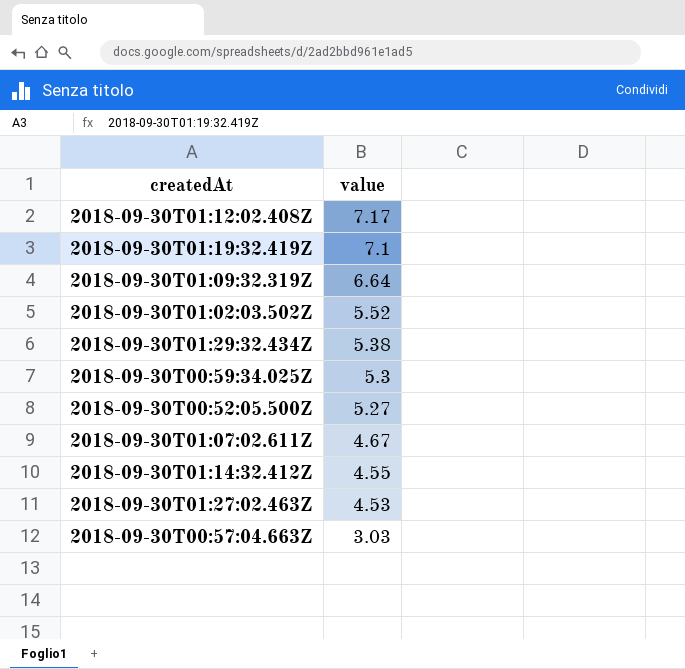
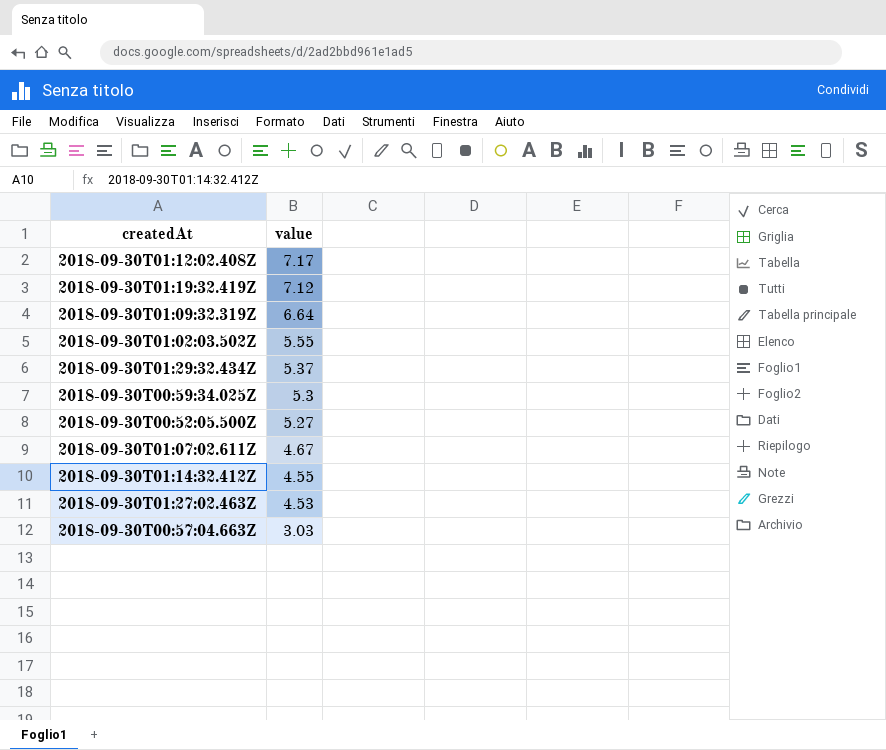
2018-09-30T01:19:32.419Z | value: 7.1 -> 7.12
2018-09-30T01:02:03.502Z | value: 5.52 -> 5.55
2018-09-30T01:29:32.434Z | value: 5.38 -> 5.37

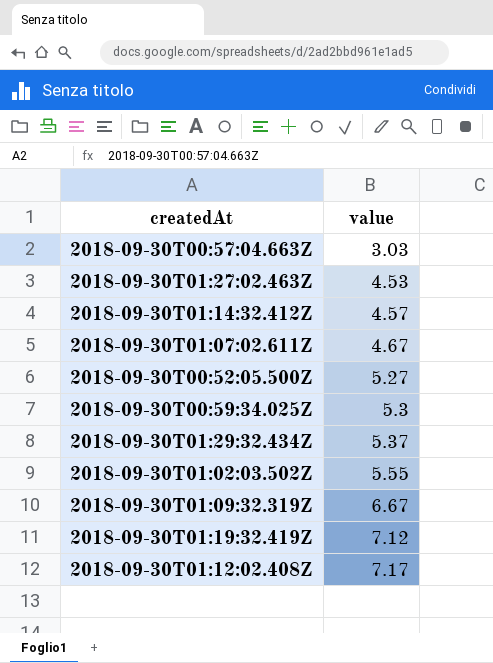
row order: value descending -> value ascending
2018-09-30T01:14:32.412Z | value: 4.55 -> 4.57
2018-09-30T01:09:32.319Z | value: 6.64 -> 6.67

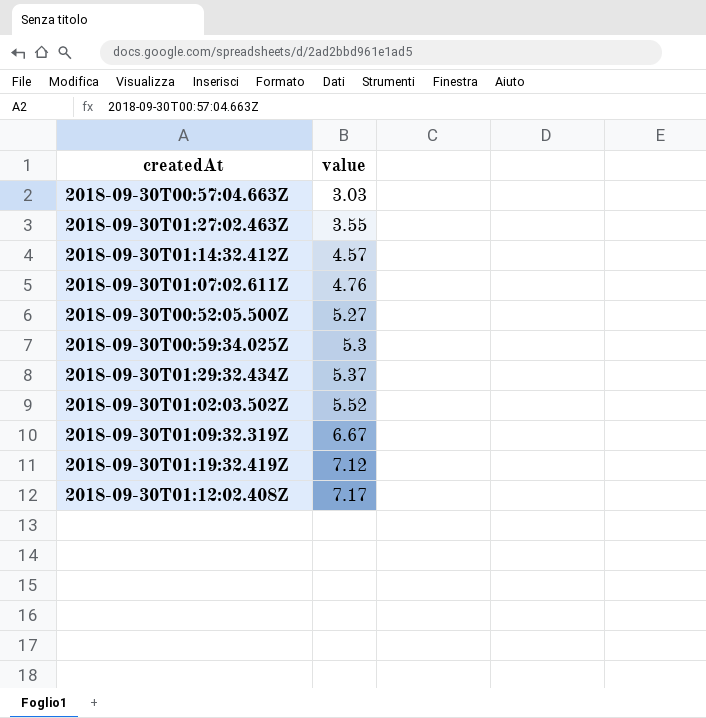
2018-09-30T01:27:02.463Z | value: 4.53 -> 3.55
2018-09-30T01:07:02.611Z | value: 4.67 -> 4.76
2018-09-30T01:02:03.502Z | value: 5.55 -> 5.52

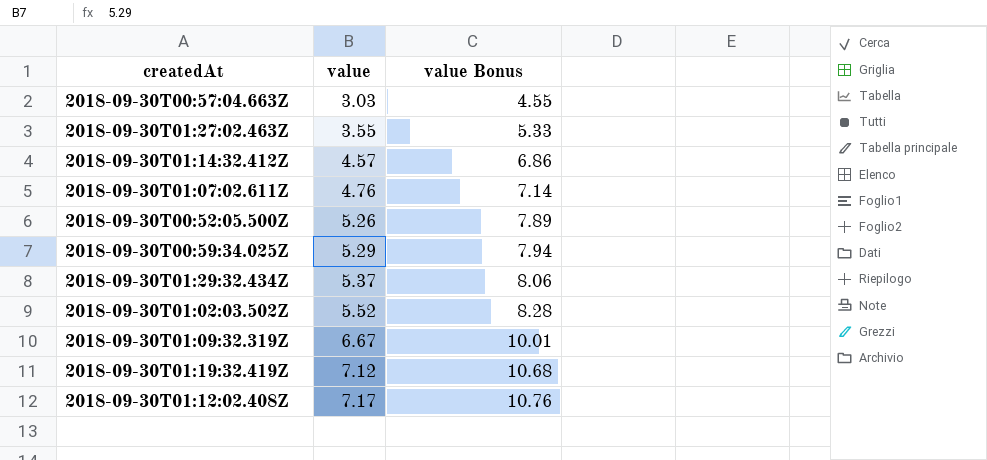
column value Bonus | formula: none -> [value] * 1.5
2018-09-30T00:52:05.500Z | value: 5.27 -> 5.26
2018-09-30T00:59:34.025Z | value: 5.3 -> 5.29

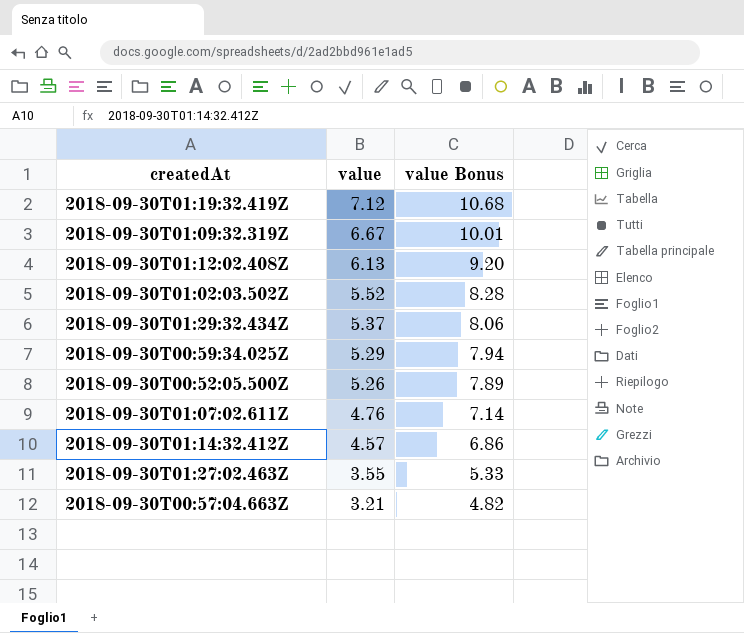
row order: value ascending -> value descending
2018-09-30T01:12:02.408Z | value: 7.17 -> 6.13
2018-09-30T01:12:02.408Z | value Bonus: 10.76 -> 9.20
2018-09-30T00:57:04.663Z | value: 3.03 -> 3.21
2018-09-30T00:57:04.663Z | value Bonus: 4.55 -> 4.82

